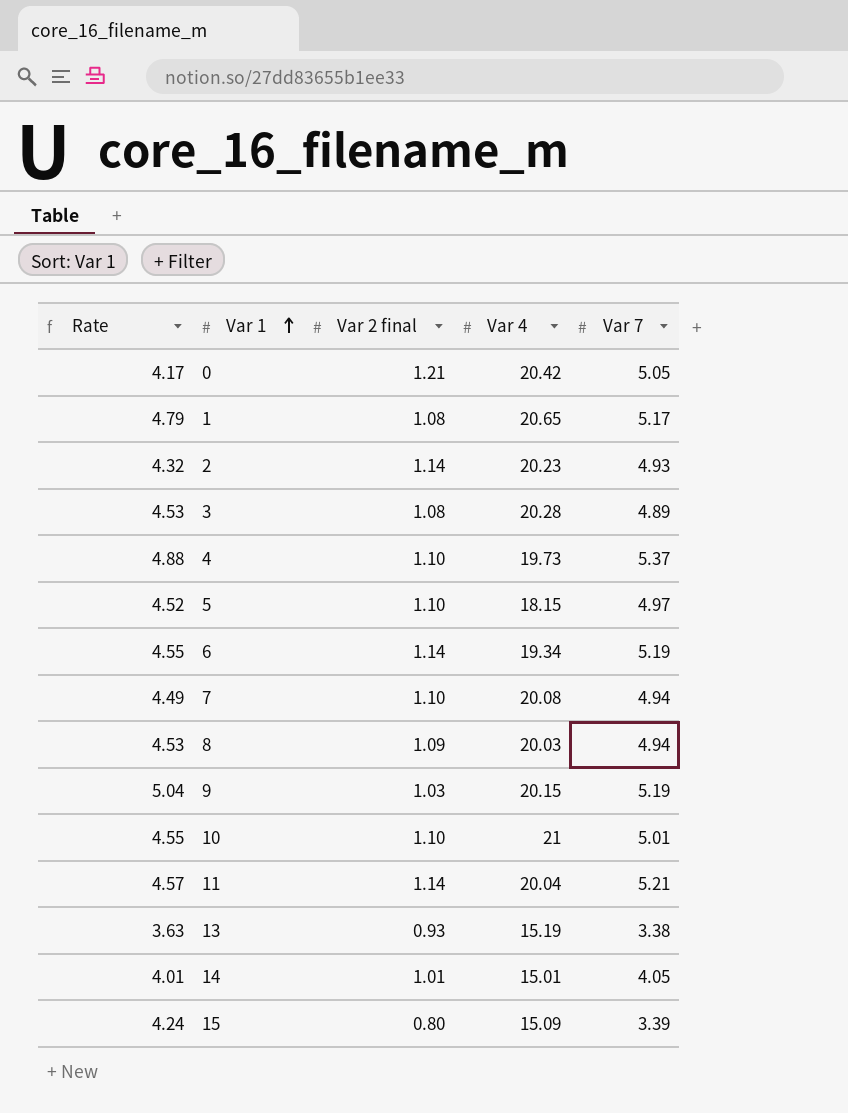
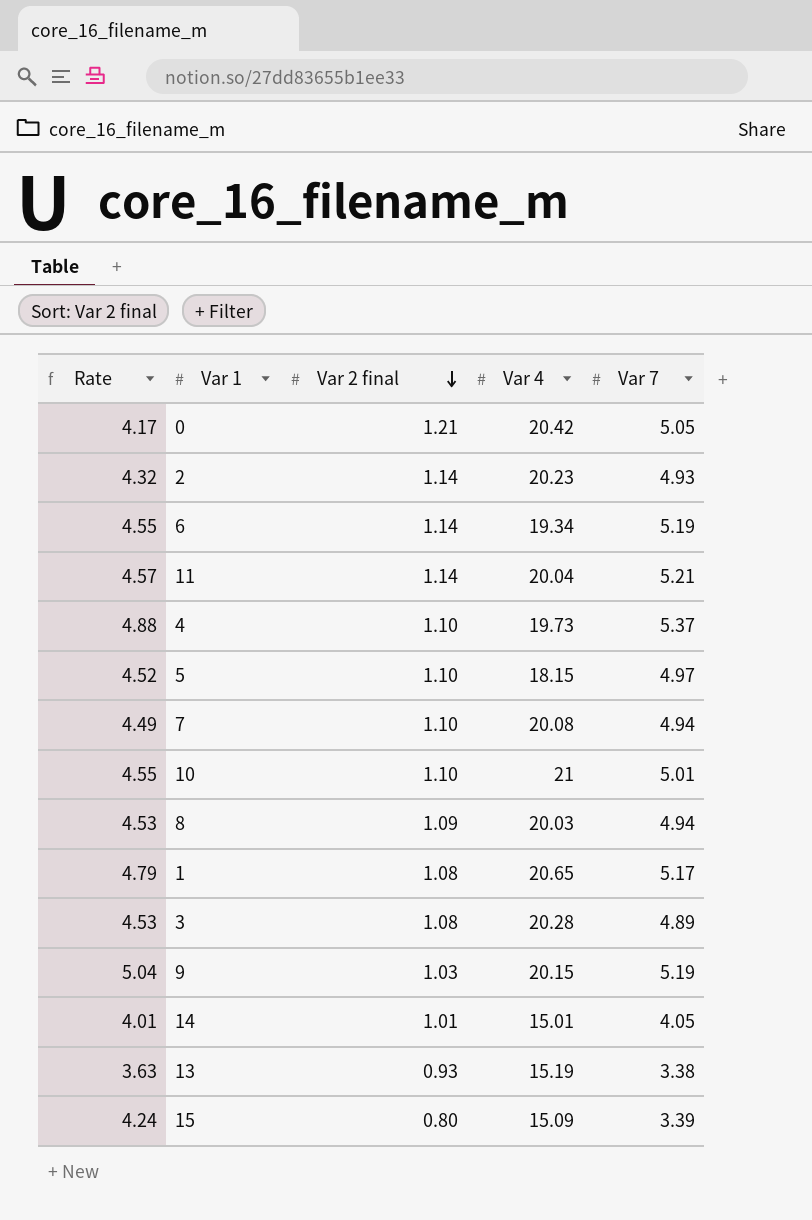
row order: Var 1 ascending -> Var 2 final descending

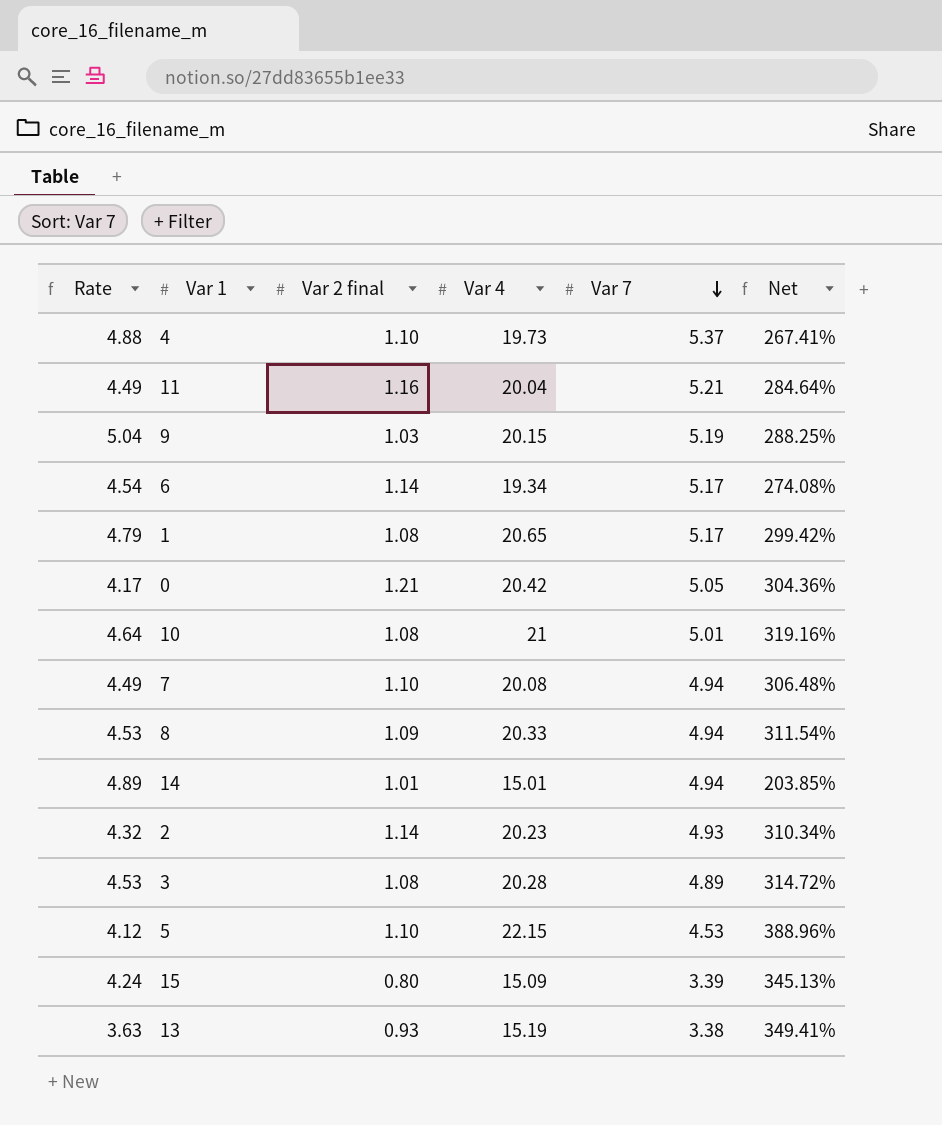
row order: Var 2 final descending -> Var 7 descending
column Net | formula: none -> ([Var 4] - [Var 7]) / [Var 7]
11 | Rate: 4.57 -> 4.49
11 | Var 2 final: 1.14 -> 1.16
6 | Rate: 4.55 -> 4.54
6 | Var 7: 5.19 -> 5.17
10 | Rate: 4.55 -> 4.64
10 | Var 2 final: 1.10 -> 1.08
8 | Var 4: 20.03 -> 20.33
14 | Rate: 4.01 -> 4.89
14 | Var 7: 4.05 -> 4.94
5 | Rate: 4.52 -> 4.12
5 | Var 4: 18.15 -> 22.15
5 | Var 7: 4.97 -> 4.53

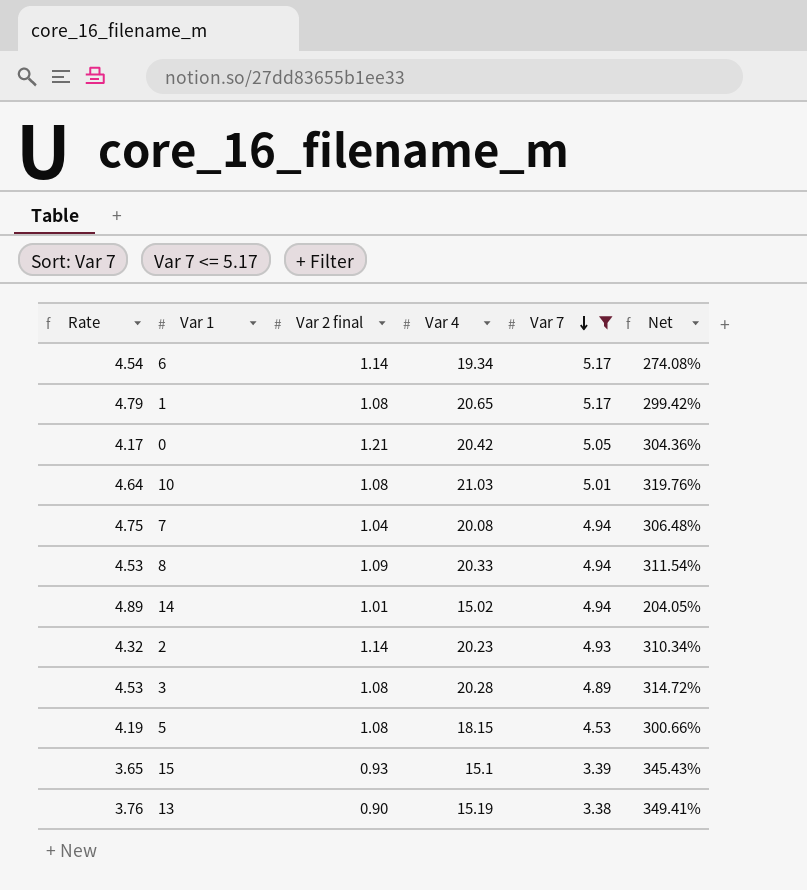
filter: none -> Var 7 <= 5.17
10 | Var 4: 21 -> 21.03
10 | Net: 319.16% -> 319.76%
7 | Rate: 4.49 -> 4.75
7 | Var 2 final: 1.10 -> 1.04
14 | Var 4: 15.01 -> 15.02
14 | Net: 203.85% -> 204.05%
5 | Rate: 4.12 -> 4.19
5 | Var 2 final: 1.10 -> 1.08
5 | Var 4: 22.15 -> 18.15
5 | Net: 388.96% -> 300.66%
15 | Rate: 4.24 -> 3.65
15 | Var 2 final: 0.80 -> 0.93
15 | Var 4: 15.09 -> 15.1
15 | Net: 345.13% -> 345.43%
13 | Rate: 3.63 -> 3.76
13 | Var 2 final: 0.93 -> 0.90

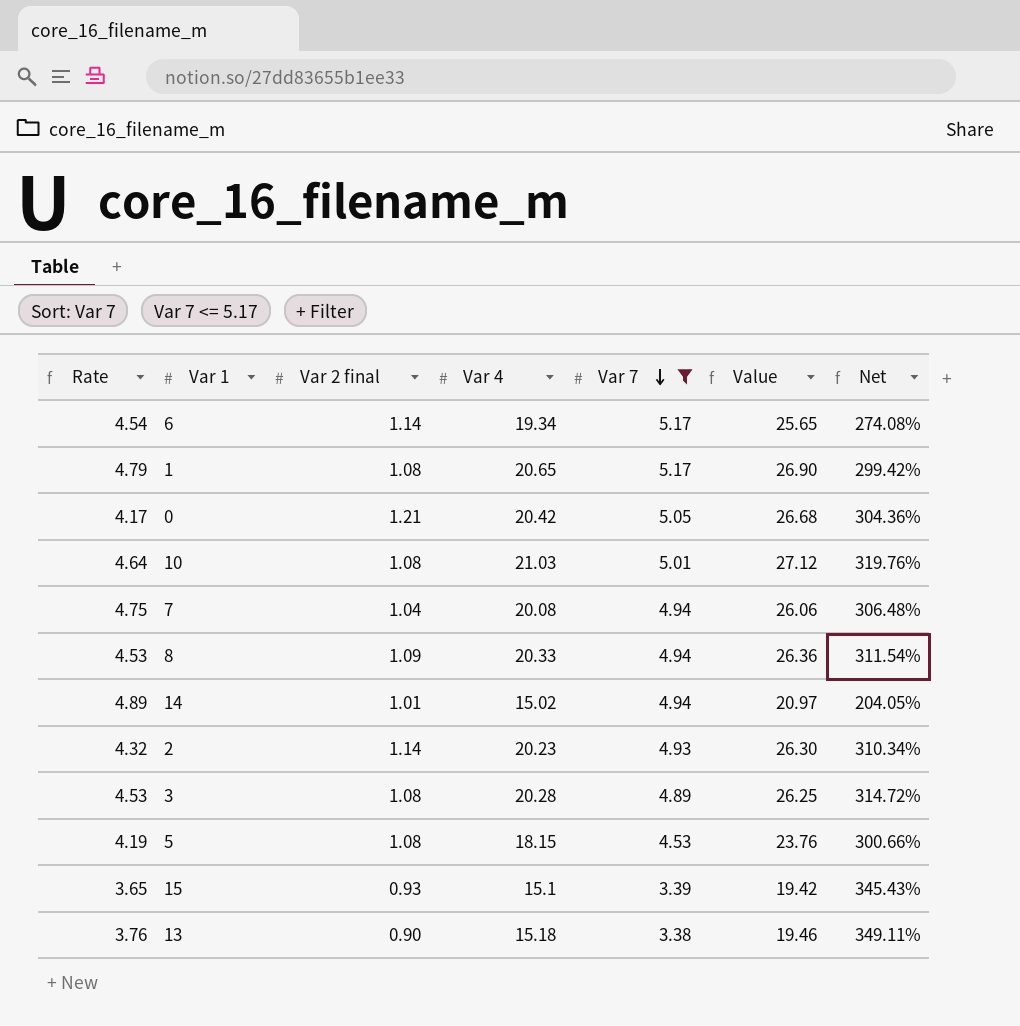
column Value | formula: none -> [Var 2 final] + [Var 4] + [Var 7]
13 | Var 4: 15.19 -> 15.18
13 | Net: 349.41% -> 349.11%

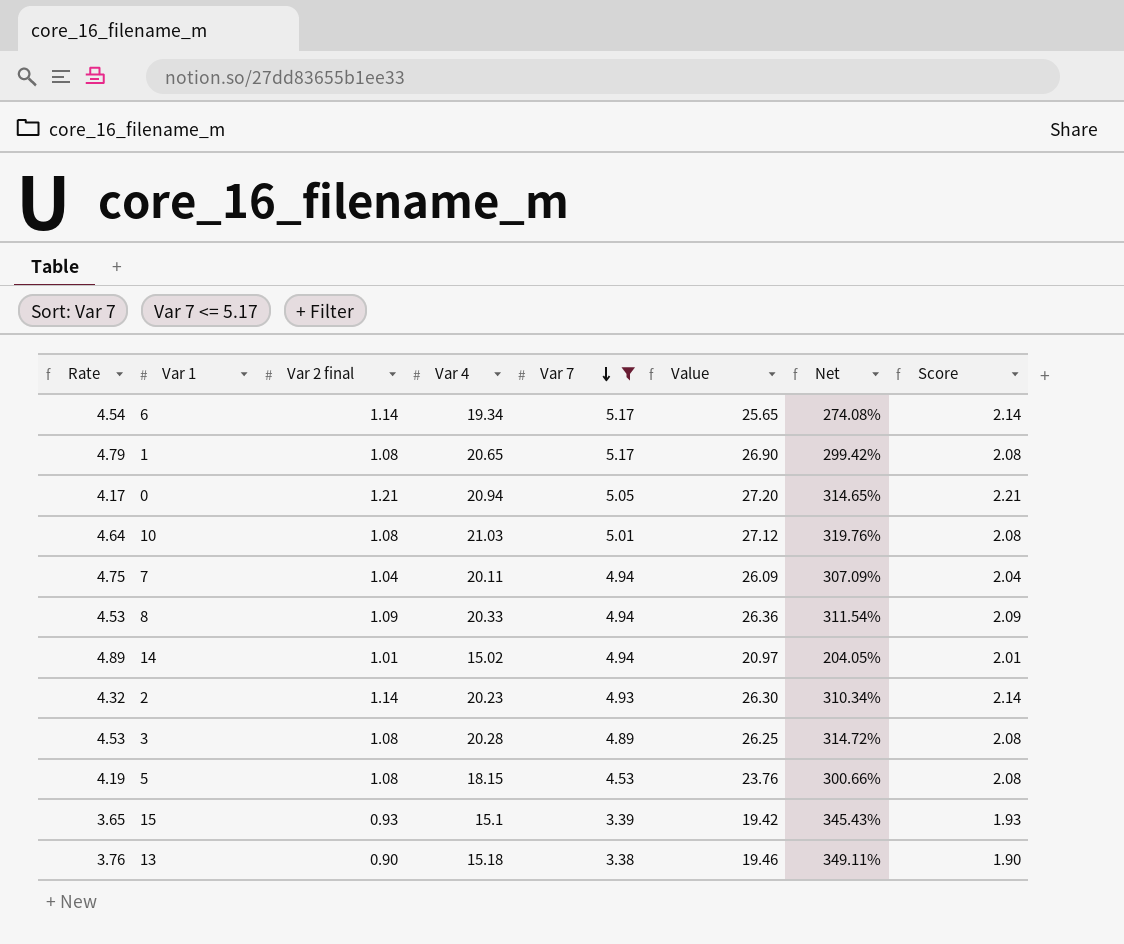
column Score | formula: none -> [Var 2 final] + 1
0 | Var 4: 20.42 -> 20.94
0 | Value: 26.68 -> 27.20
0 | Net: 304.36% -> 314.65%
7 | Var 4: 20.08 -> 20.11
7 | Value: 26.06 -> 26.09
7 | Net: 306.48% -> 307.09%

